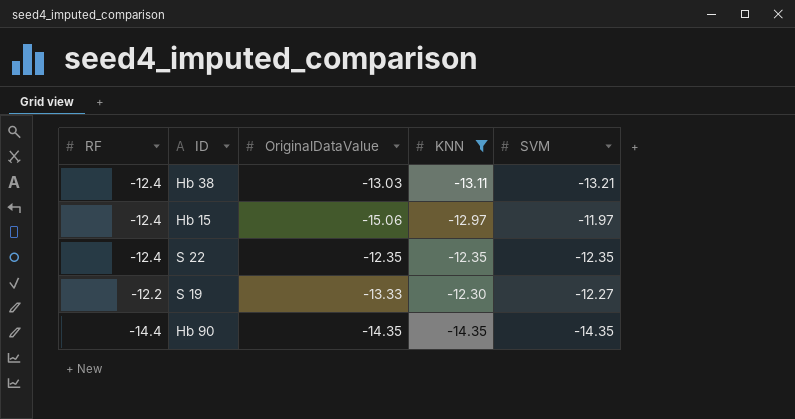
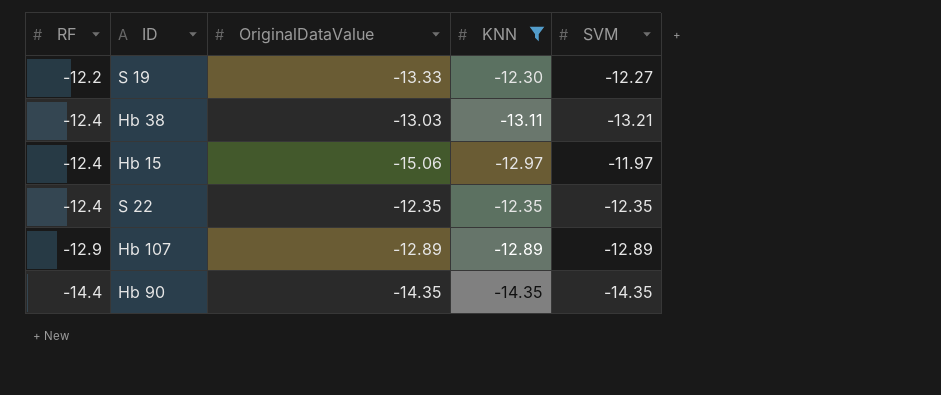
row order: none -> RF descending
row Hb 107: none -> -12.9 | -12.89 | -12.89 | -12.89

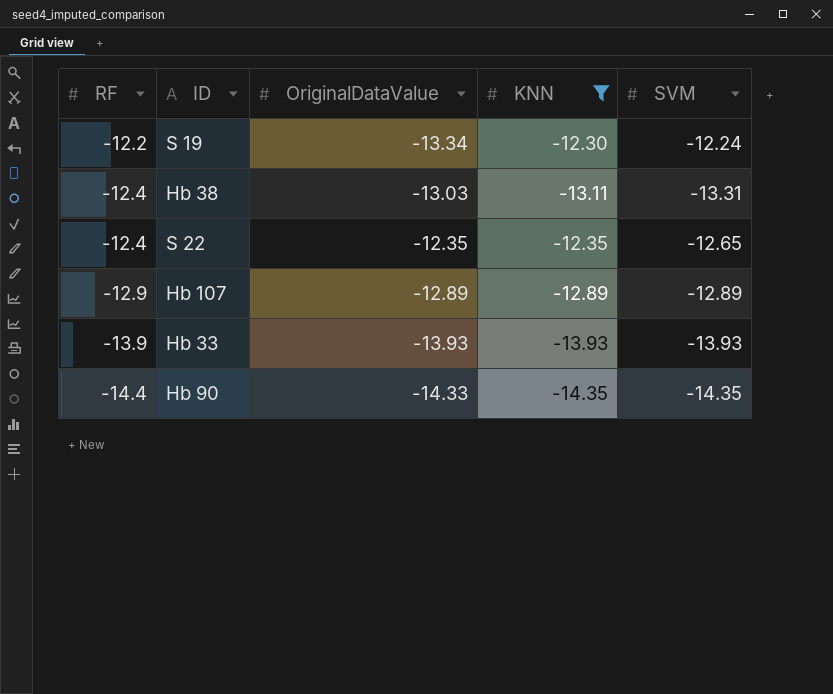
row Hb 15: -12.4 | -15.06 | -12.97 | -11.97 -> none
S 19 | OriginalDataValue: -13.33 -> -13.34
S 19 | SVM: -12.27 -> -12.24
Hb 38 | SVM: -13.21 -> -13.31
S 22 | SVM: -12.35 -> -12.65
row Hb 33: none -> -13.9 | -13.93 | -13.93 | -13.93
Hb 90 | OriginalDataValue: -14.35 -> -14.33

